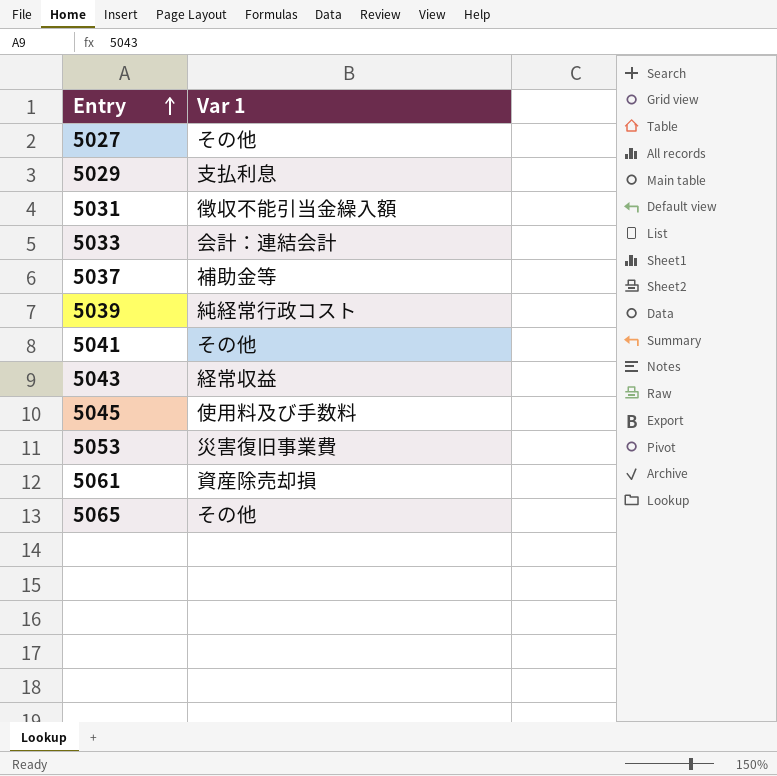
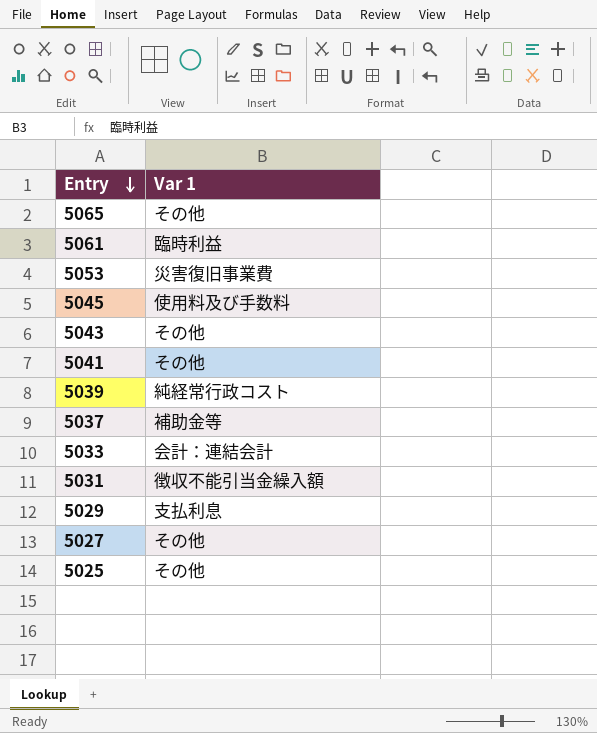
row order: Entry ascending -> Entry descending
5061 | Var 1: 資産除売却損 -> 臨時利益
5043 | Var 1: 経常収益 -> その他
row 5025: none -> その他

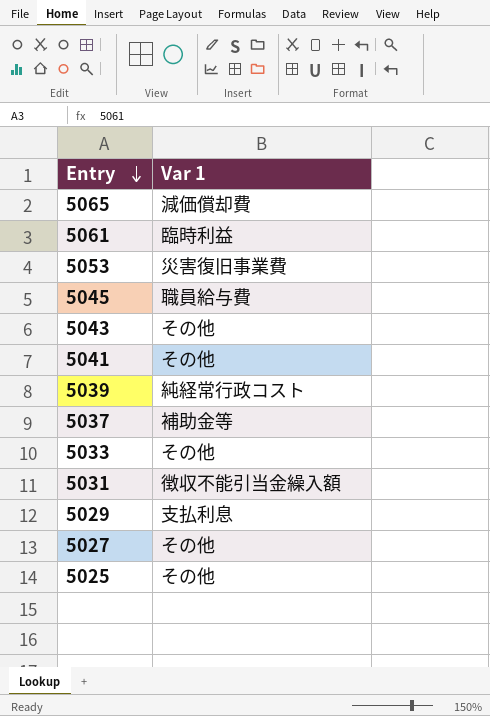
5065 | Var 1: その他 -> 減価償却費
5045 | Var 1: 使用料及び手数料 -> 職員給与費
5033 | Var 1: 会計：連結会計 -> その他

